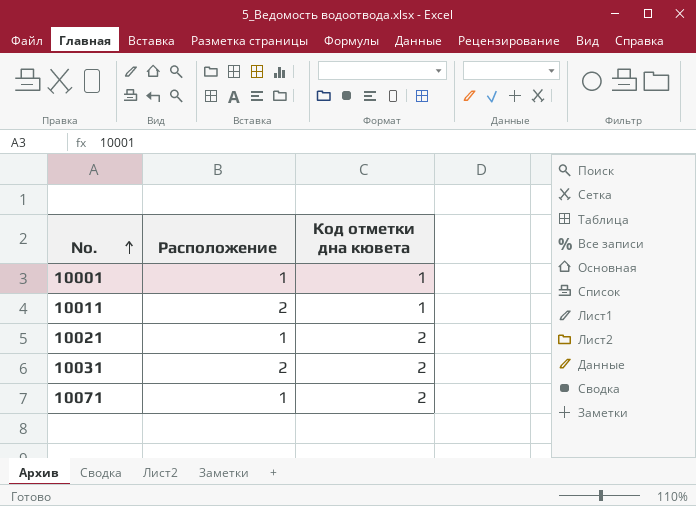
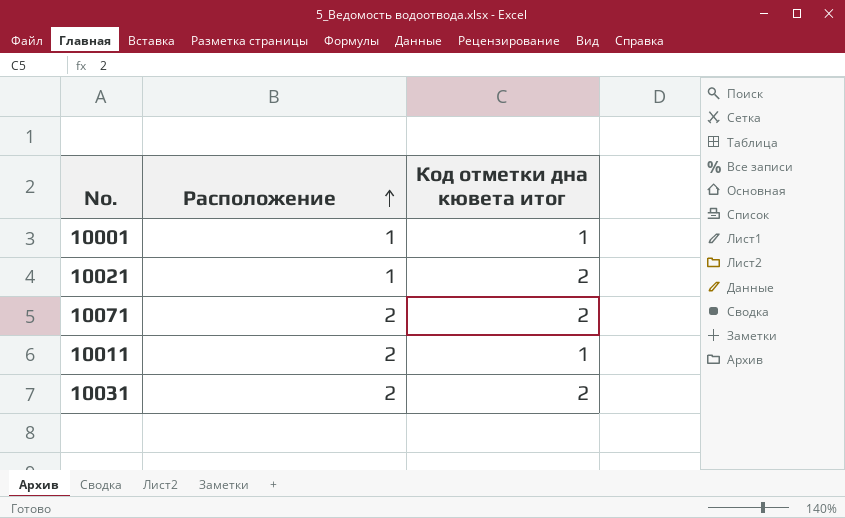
row order: No. ascending -> Расположение ascending
column name: Код отметки дна кювета -> Код отметки дна кювета итог
10071 | Расположение: 1 -> 2

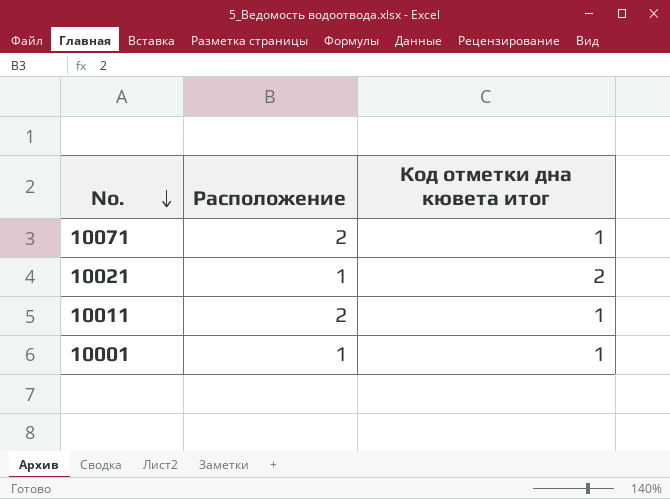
row order: Расположение ascending -> No. descending
row 10031: 2 | 2 -> none
10071 | Код отметки дна кювета итог: 2 -> 1

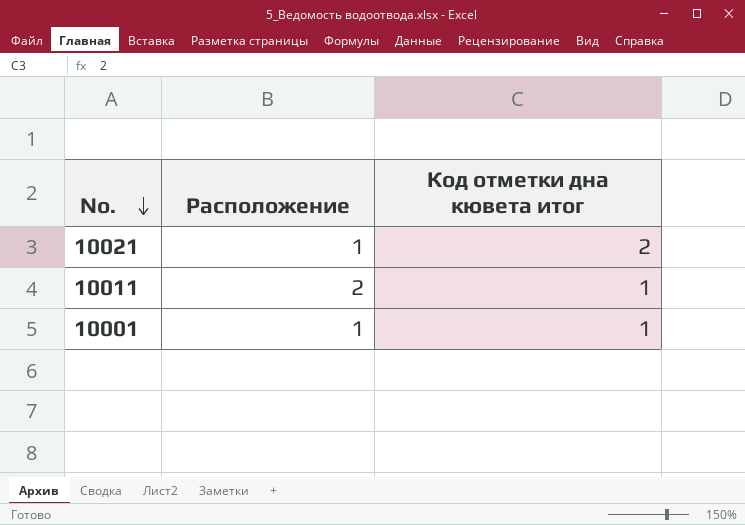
row 10071: 2 | 1 -> none

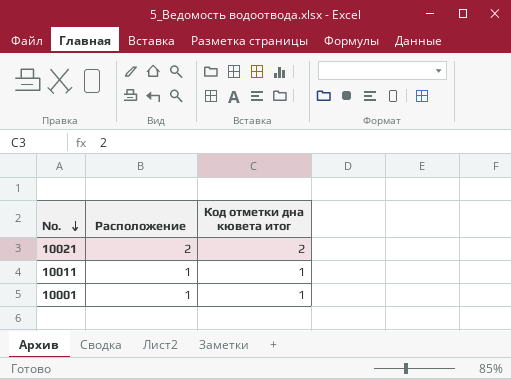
10021 | Расположение: 1 -> 2
10011 | Расположение: 2 -> 1

